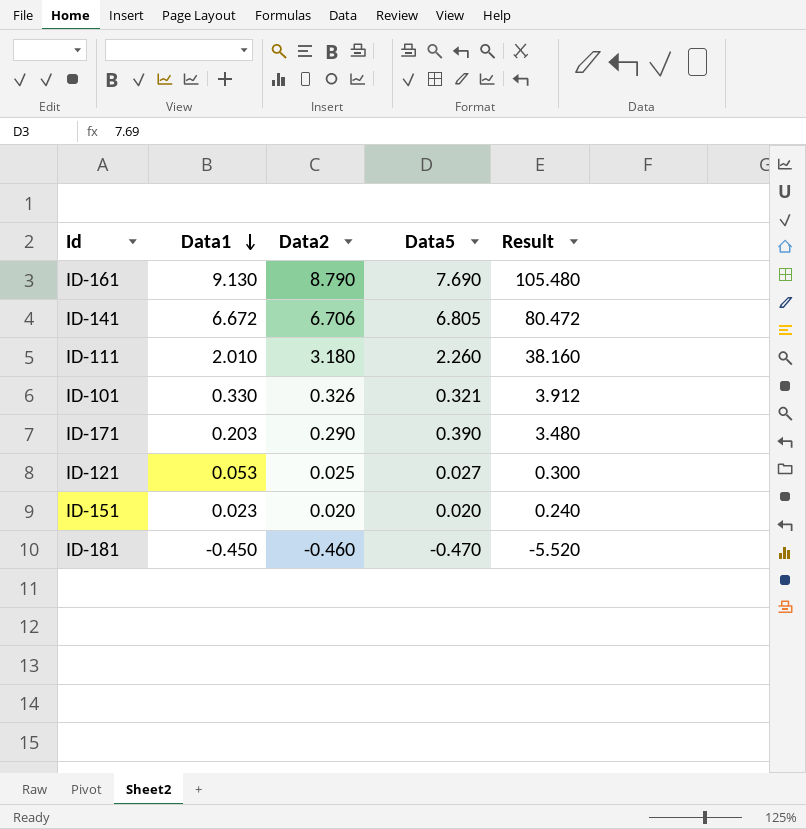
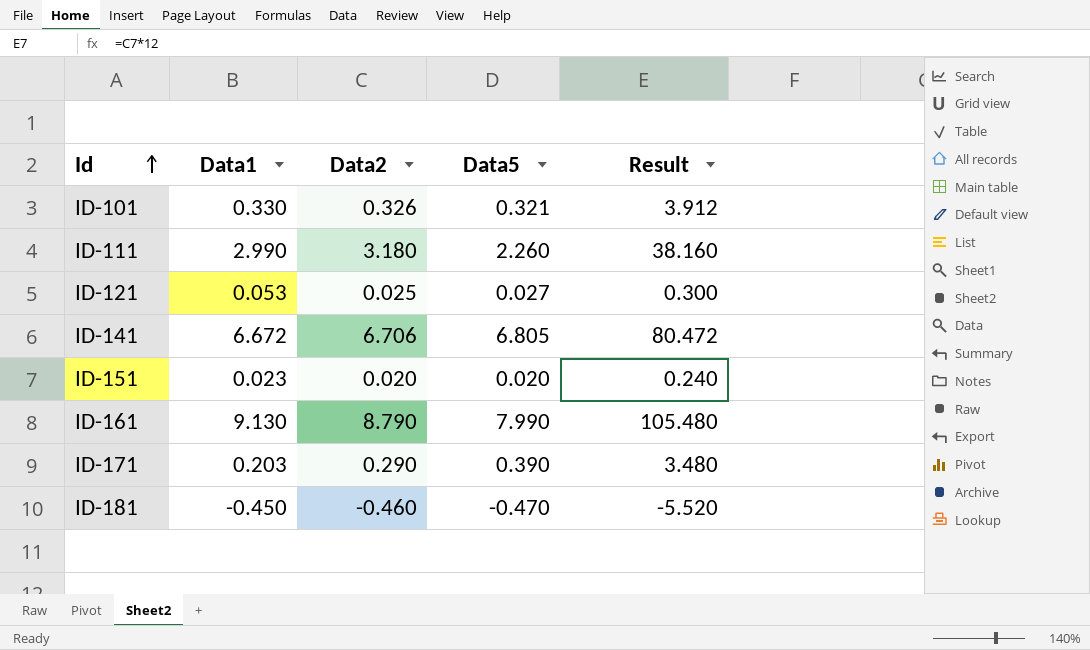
row order: Data1 descending -> Id ascending
ID-111 | Data1: 2.010 -> 2.990
ID-161 | Data5: 7.690 -> 7.990

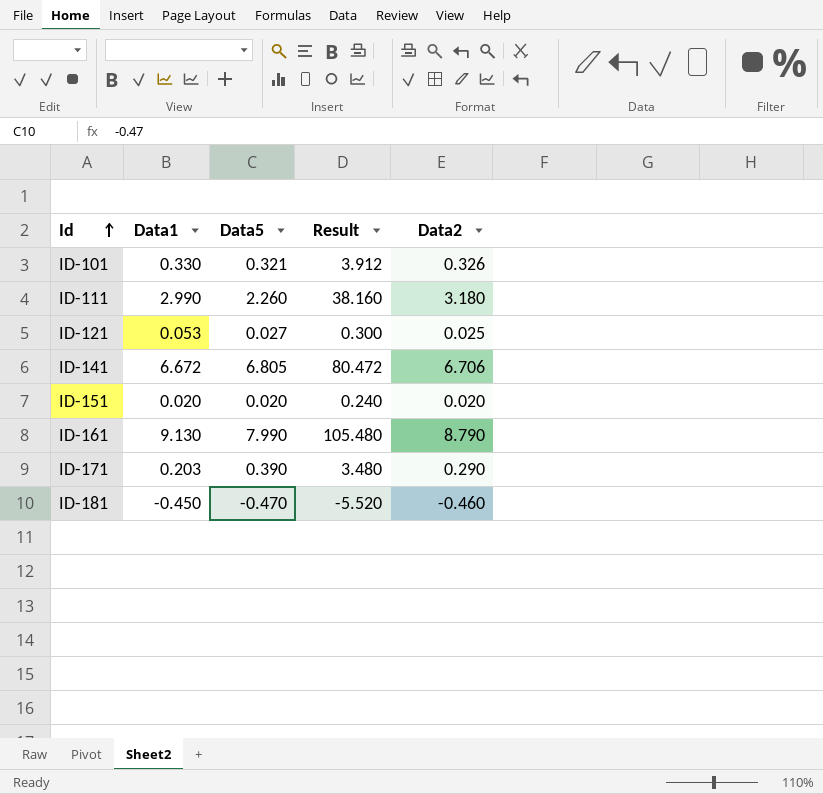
column Data2 | position: 3 -> 5
ID-151 | Data1: 0.023 -> 0.020

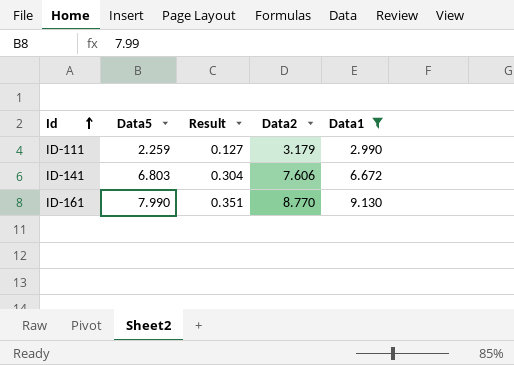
filter: none -> Data1 >= 2.990
column Result | formula: [Data2] * 12 -> [Data2] * 0.04
column Data1 | position: 2 -> 5
ID-111 | Data5: 2.260 -> 2.259
ID-111 | Data2: 3.180 -> 3.179
ID-141 | Data5: 6.805 -> 6.803
ID-141 | Data2: 6.706 -> 7.606
ID-161 | Data2: 8.790 -> 8.770

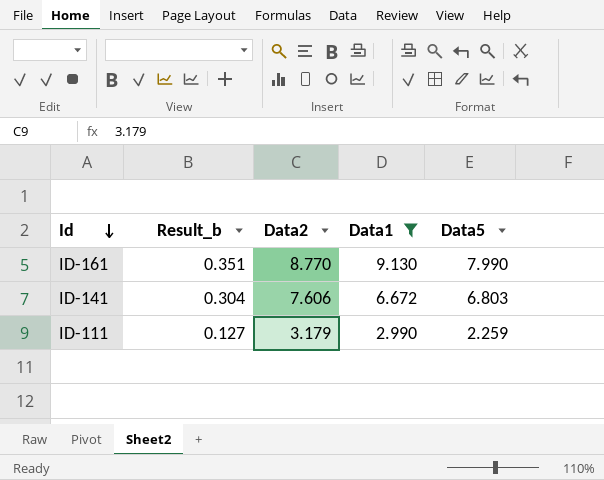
row order: Id ascending -> Id descending
column name: Result -> Result_b
column Data5 | position: 2 -> 5

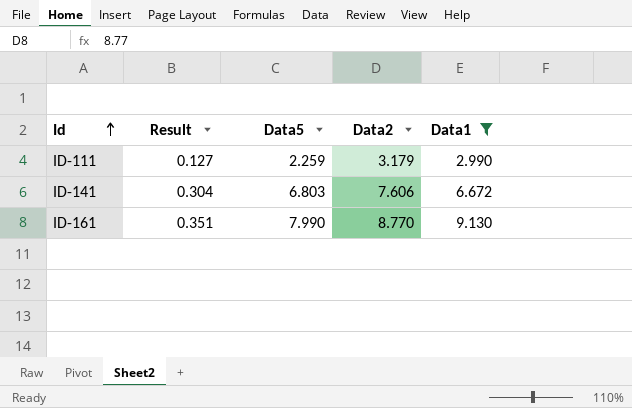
row order: Id descending -> Id ascending
column name: Result_b -> Result
column Data5 | position: 5 -> 3

